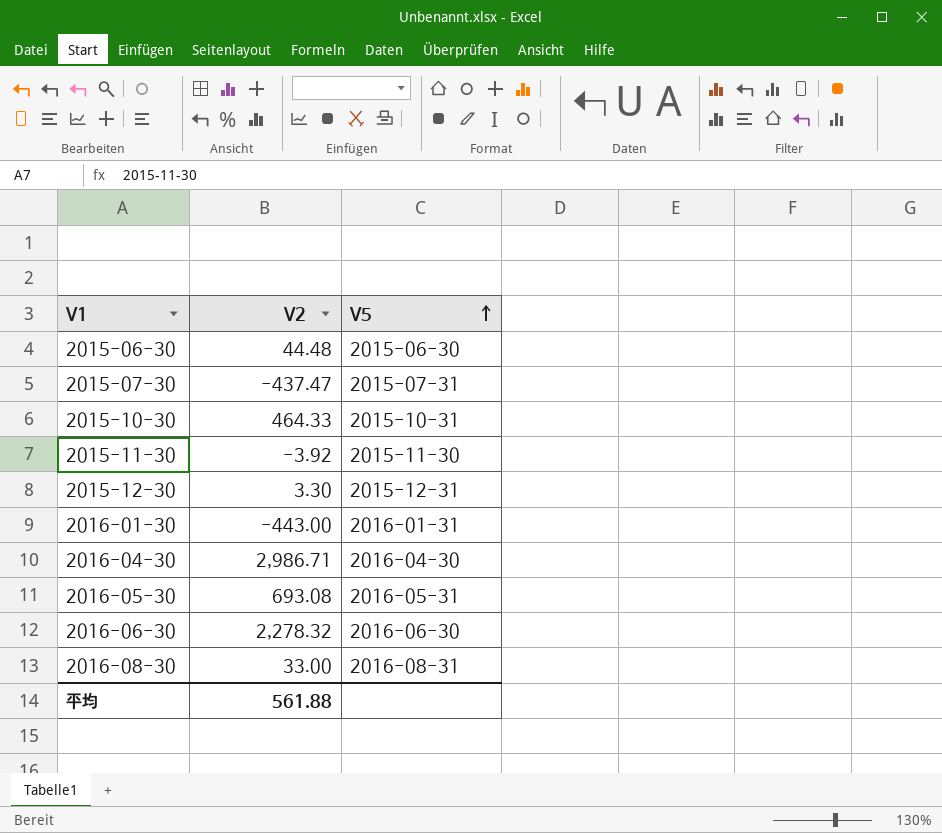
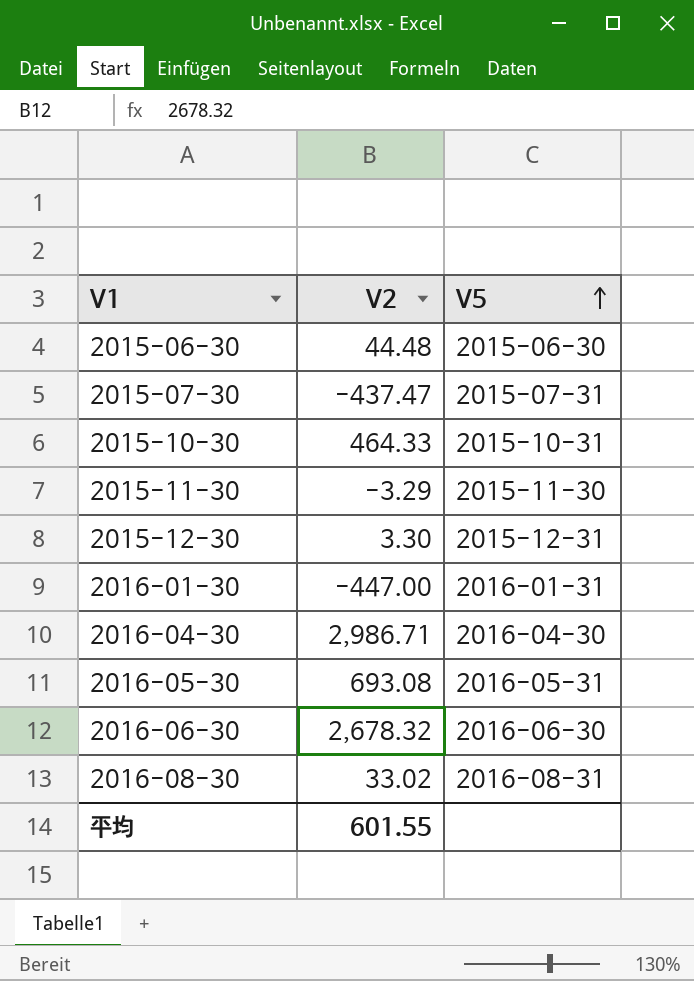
2015-11-30 | V2: -3.92 -> -3.29
2016-01-30 | V2: -443.00 -> -447.00
2016-06-30 | V2: 2,278.32 -> 2,678.32
2016-08-30 | V2: 33.00 -> 33.02
平均 | V2: 561.88 -> 601.55

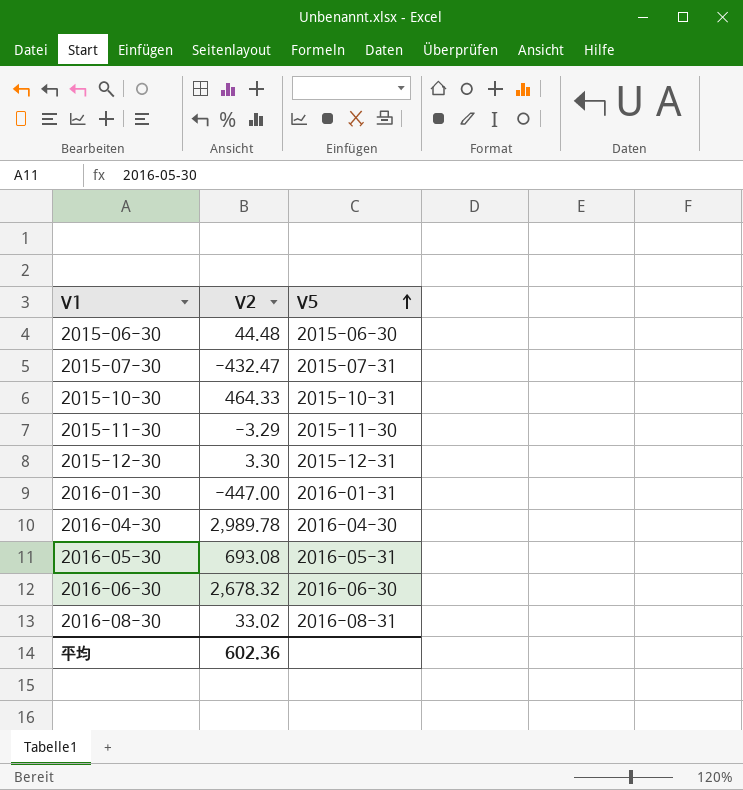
2015-07-30 | V2: -437.47 -> -432.47
2016-04-30 | V2: 2,986.71 -> 2,989.78
平均 | V2: 601.55 -> 602.36

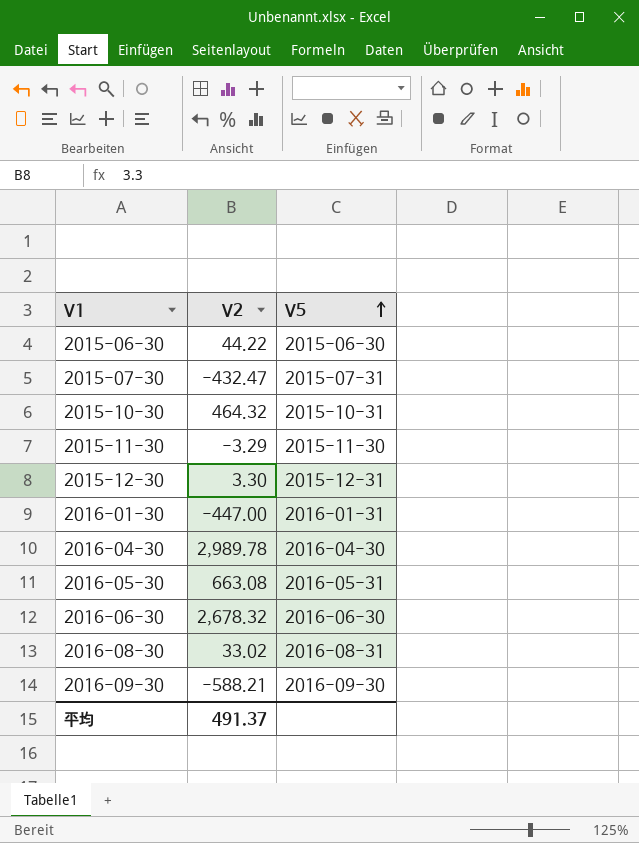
2015-06-30 | V2: 44.48 -> 44.22
2015-10-30 | V2: 464.33 -> 464.32
2016-05-30 | V2: 693.08 -> 663.08
row 2016-09-30: none -> -588.21 | 2016-09-30
平均 | V2: 602.36 -> 491.37

